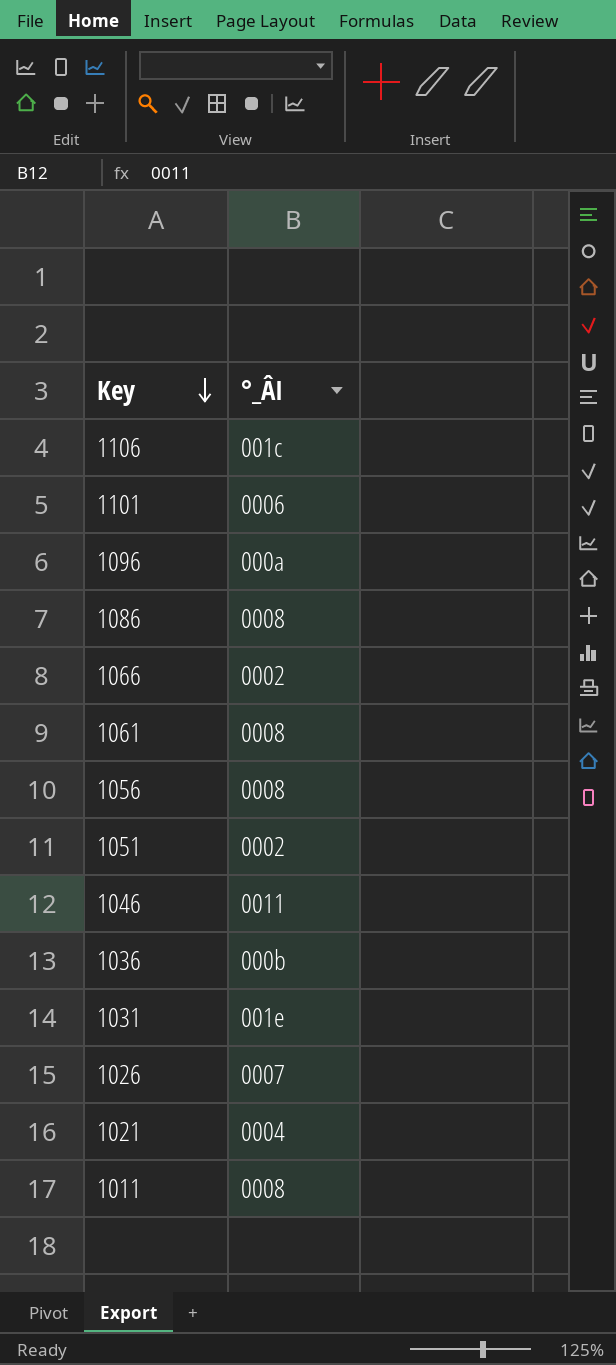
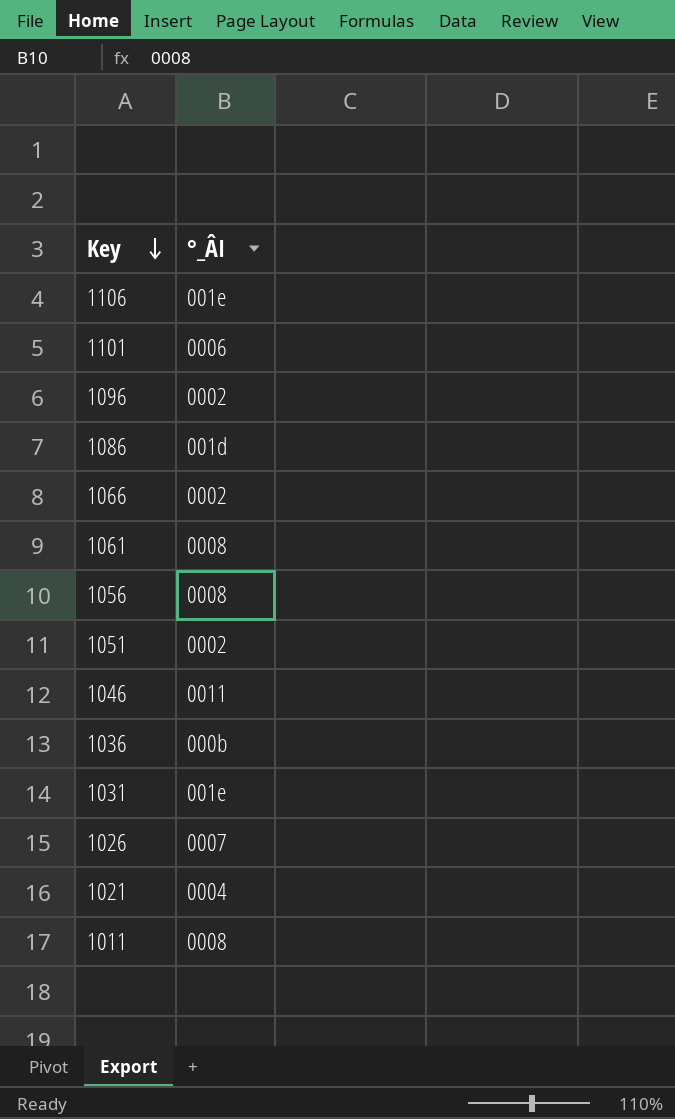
1106 | °_ÂI: 001c -> 001e
1096 | °_ÂI: 000a -> 0002
1086 | °_ÂI: 0008 -> 001d

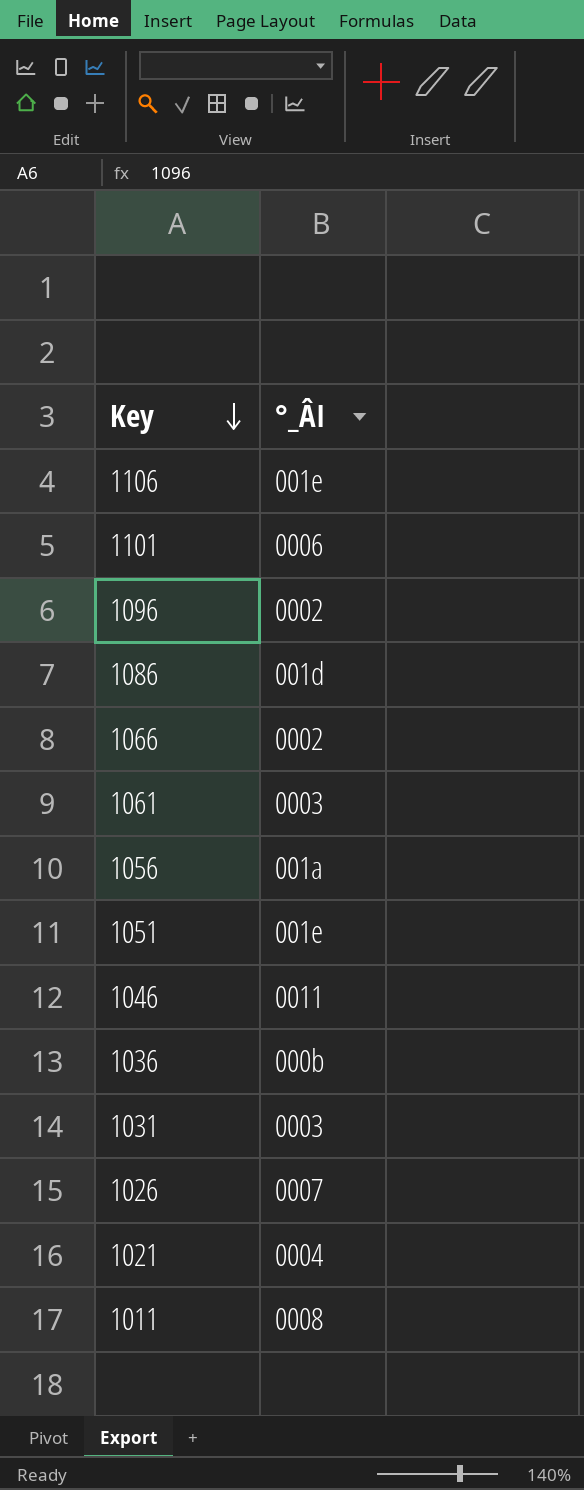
1061 | °_ÂI: 0008 -> 0003
1056 | °_ÂI: 0008 -> 001a
1051 | °_ÂI: 0002 -> 001e
1031 | °_ÂI: 001e -> 0003

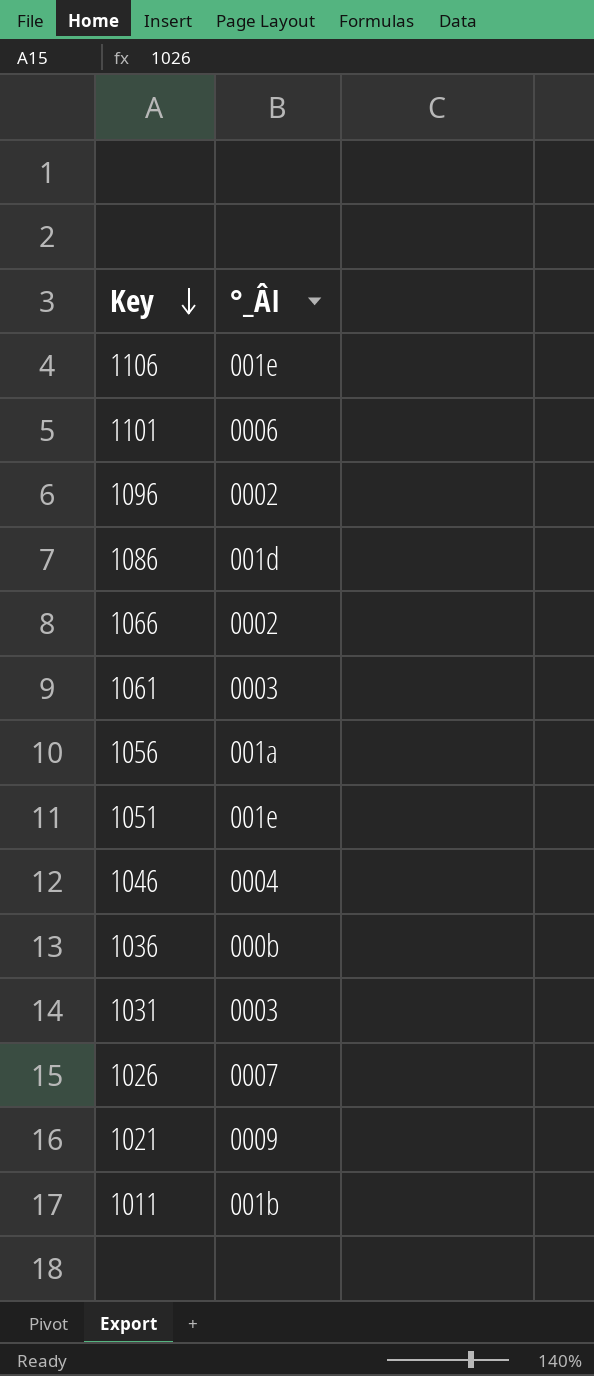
1046 | °_ÂI: 0011 -> 0004
1021 | °_ÂI: 0004 -> 0009
1011 | °_ÂI: 0008 -> 001b

